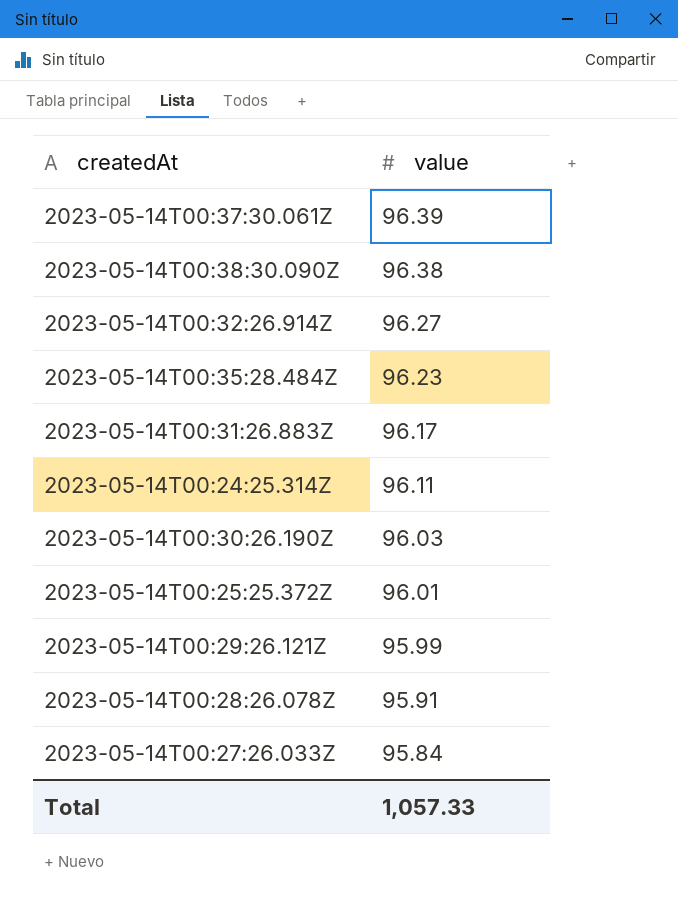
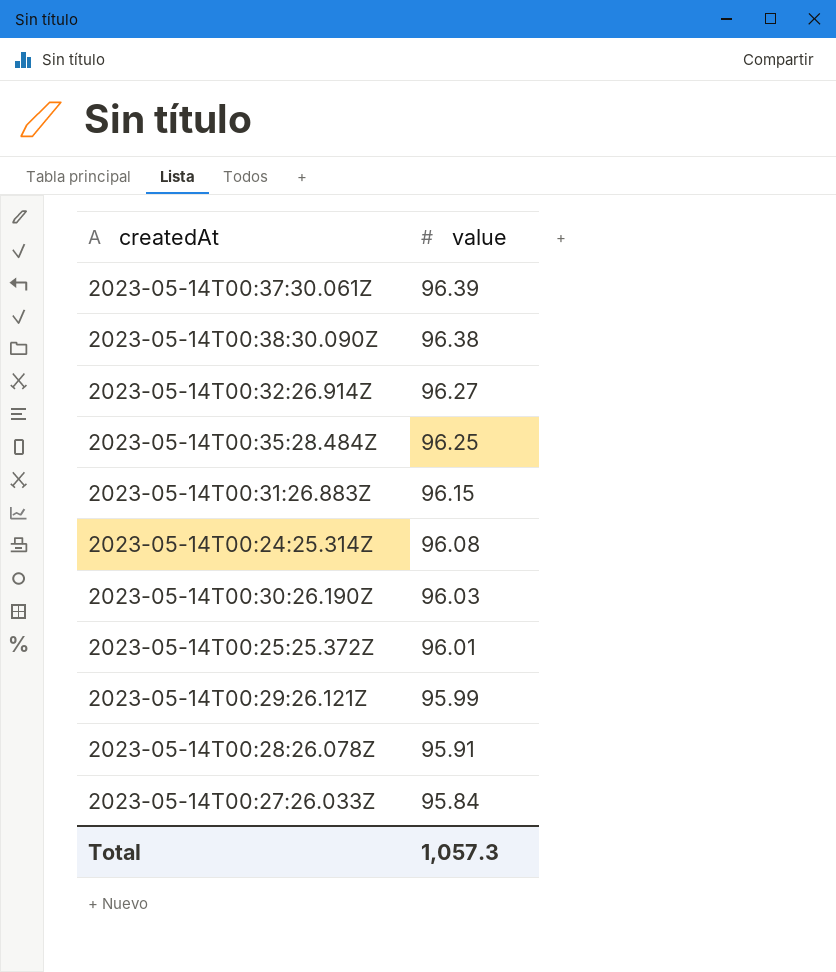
2023-05-14T00:35:28.484Z | value: 96.23 -> 96.25
2023-05-14T00:31:26.883Z | value: 96.17 -> 96.15
2023-05-14T00:24:25.314Z | value: 96.11 -> 96.08
Total | value: 1,057.33 -> 1,057.3

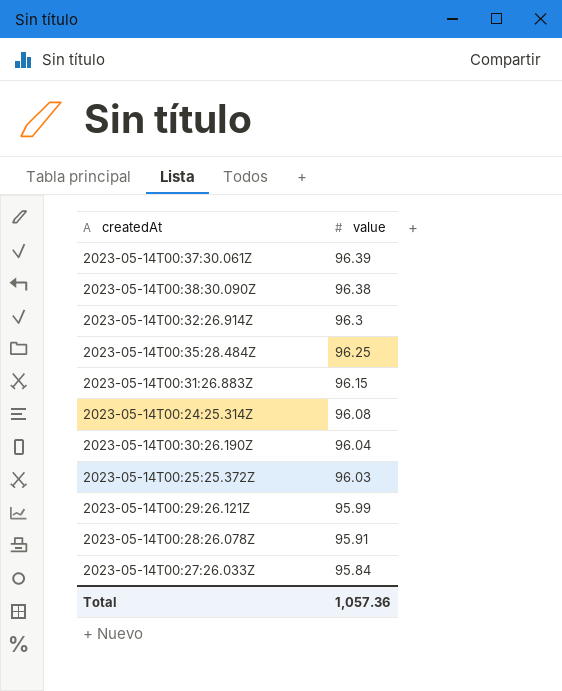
2023-05-14T00:32:26.914Z | value: 96.27 -> 96.3
2023-05-14T00:30:26.190Z | value: 96.03 -> 96.04
2023-05-14T00:25:25.372Z | value: 96.01 -> 96.03
Total | value: 1,057.3 -> 1,057.36

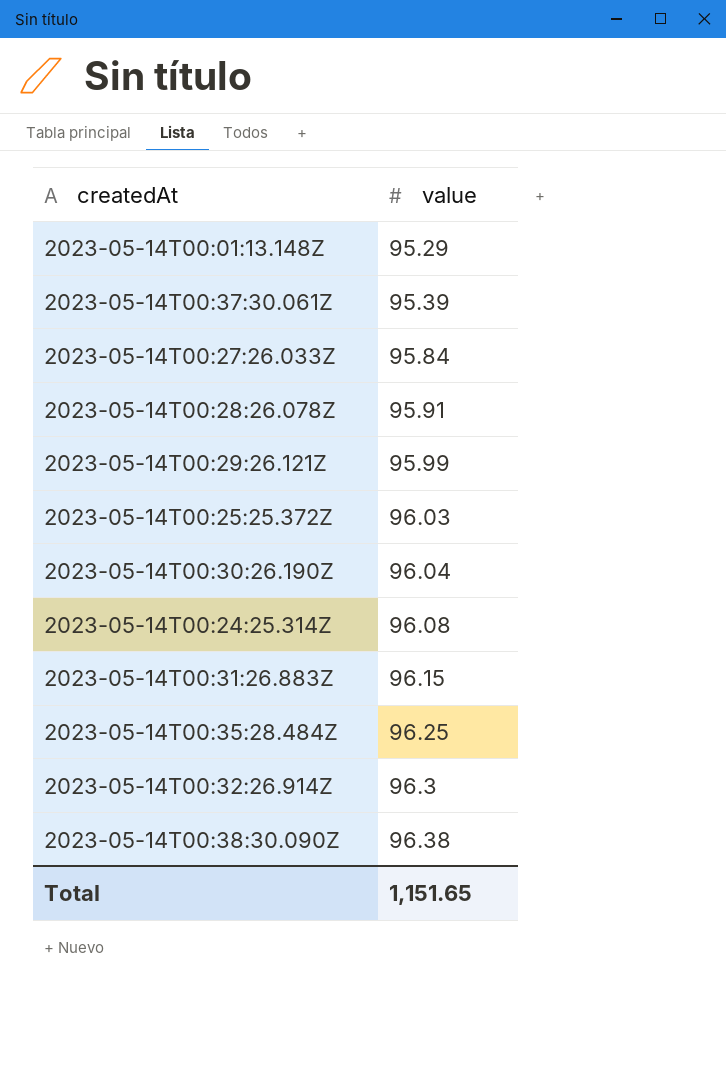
row order: value descending -> value ascending
row 2023-05-14T00:01:13.148Z: none -> 95.29
2023-05-14T00:37:30.061Z | value: 96.39 -> 95.39
Total | value: 1,057.36 -> 1,151.65

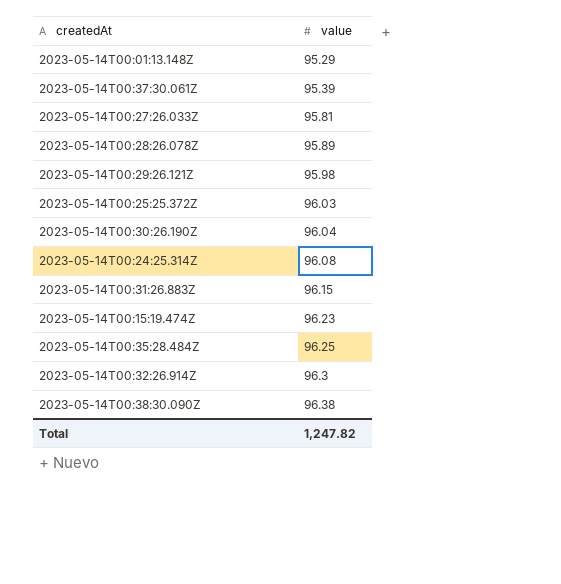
2023-05-14T00:27:26.033Z | value: 95.84 -> 95.81
2023-05-14T00:28:26.078Z | value: 95.91 -> 95.89
2023-05-14T00:29:26.121Z | value: 95.99 -> 95.98
row 2023-05-14T00:15:19.474Z: none -> 96.23
Total | value: 1,151.65 -> 1,247.82

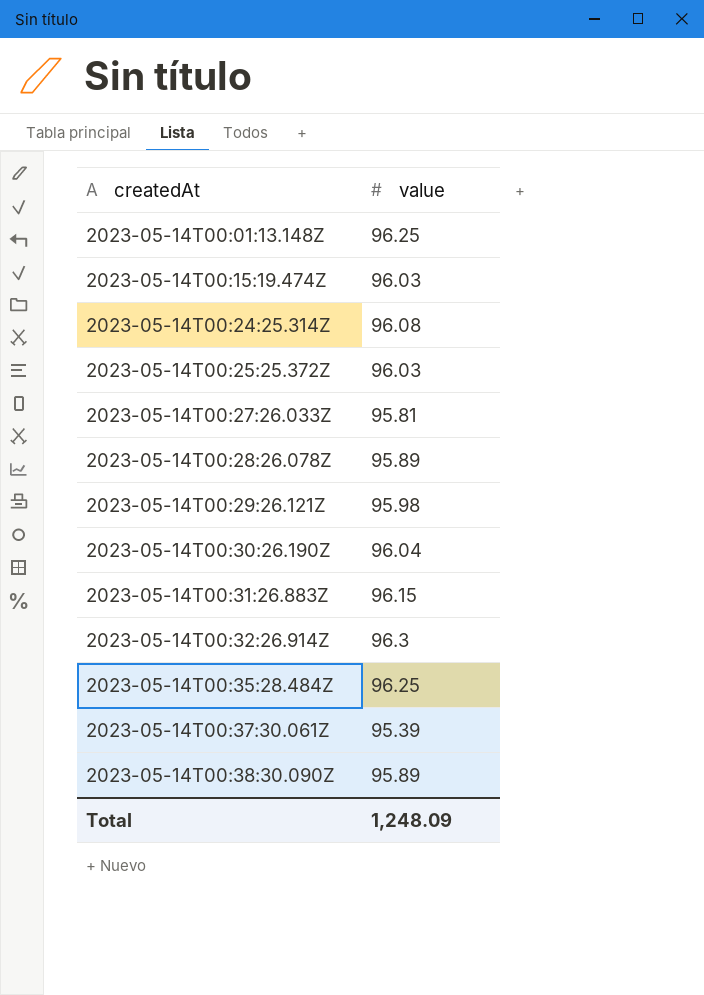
row order: value ascending -> createdAt ascending
2023-05-14T00:01:13.148Z | value: 95.29 -> 96.25
2023-05-14T00:15:19.474Z | value: 96.23 -> 96.03
2023-05-14T00:38:30.090Z | value: 96.38 -> 95.89
Total | value: 1,247.82 -> 1,248.09

